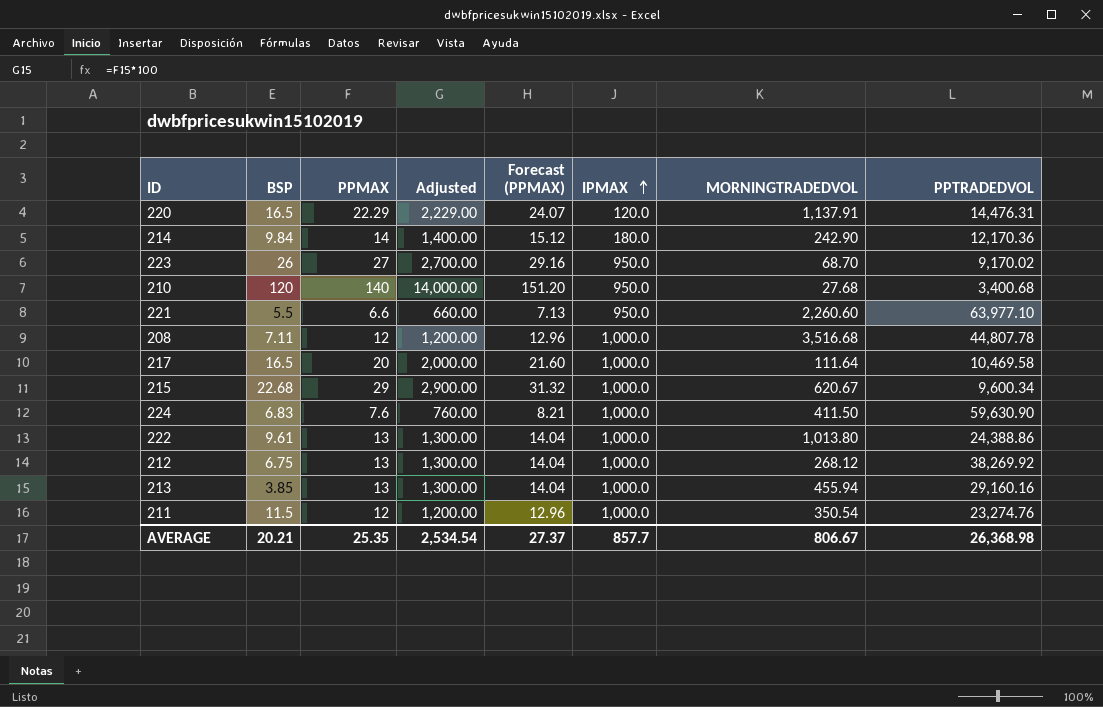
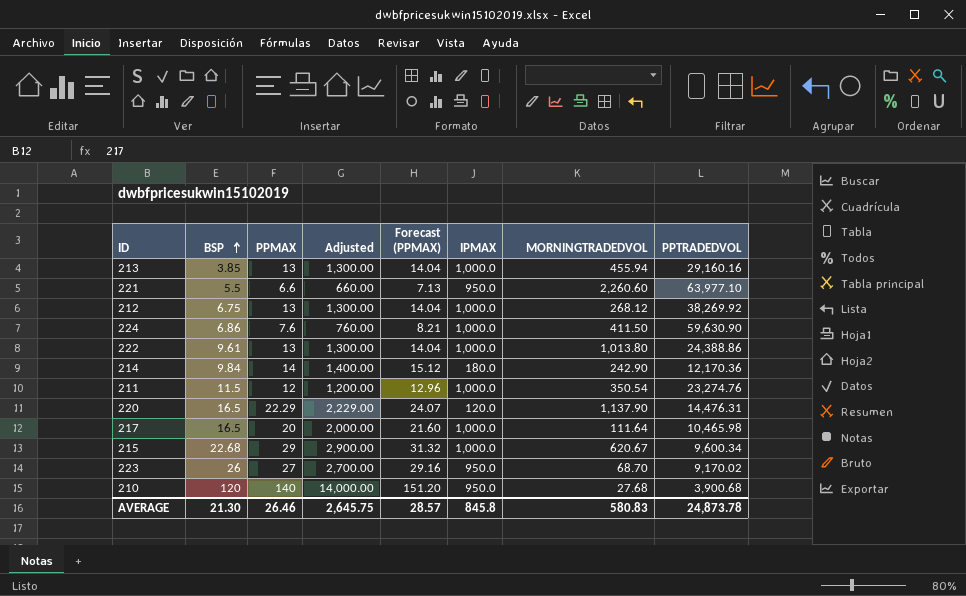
row order: IPMAX ascending -> BSP ascending
row 208: 7.11 | 12 | 1,200.00 | 12.96 | 1,000.0 | 3,516.68 | 44,807.78 -> none
224 | BSP: 6.83 -> 6.86
220 | MORNINGTRADEDVOL: 1,137.91 -> 1,137.90
217 | PPTRADEDVOL: 10,469.58 -> 10,465.98
210 | PPTRADEDVOL: 3,400.68 -> 3,900.68
AVERAGE | BSP: 20.21 -> 21.30
AVERAGE | PPMAX: 25.35 -> 26.46
AVERAGE | Adjusted: 2,534.54 -> 2,645.75
AVERAGE | Forecast (PPMAX): 27.37 -> 28.57
AVERAGE | IPMAX: 857.7 -> 845.8
AVERAGE | MORNINGTRADEDVOL: 806.67 -> 580.83
AVERAGE | PPTRADEDVOL: 26,368.98 -> 24,873.78

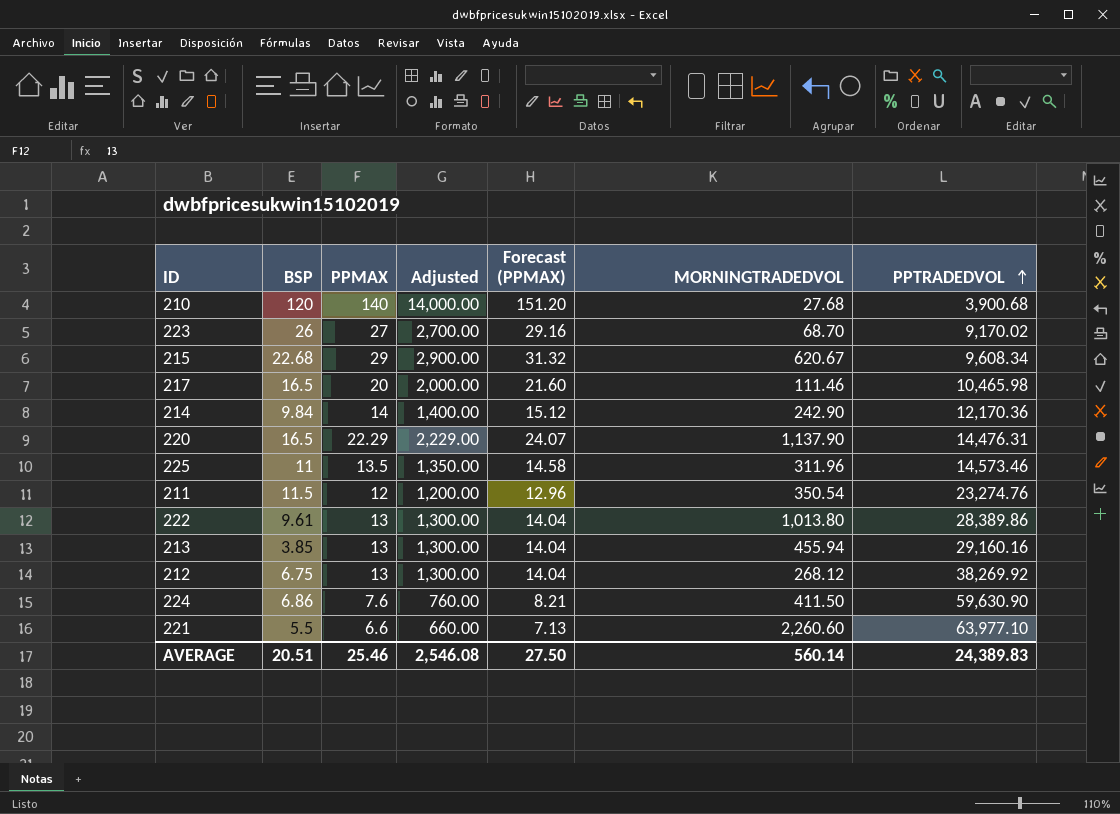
row order: BSP ascending -> PPTRADEDVOL ascending
column IPMAX | position: 6 -> none
215 | PPTRADEDVOL: 9,600.34 -> 9,608.34
217 | MORNINGTRADEDVOL: 111.64 -> 111.46
row 225: none -> 11 | 13.5 | 1,350.00 | 14.58 | 311.96 | 14,573.46
222 | PPTRADEDVOL: 24,388.86 -> 28,389.86
AVERAGE | BSP: 21.30 -> 20.51
AVERAGE | PPMAX: 26.46 -> 25.46
AVERAGE | Adjusted: 2,645.75 -> 2,546.08
AVERAGE | Forecast (PPMAX): 28.57 -> 27.50
AVERAGE | MORNINGTRADEDVOL: 580.83 -> 560.14
AVERAGE | PPTRADEDVOL: 24,873.78 -> 24,389.83

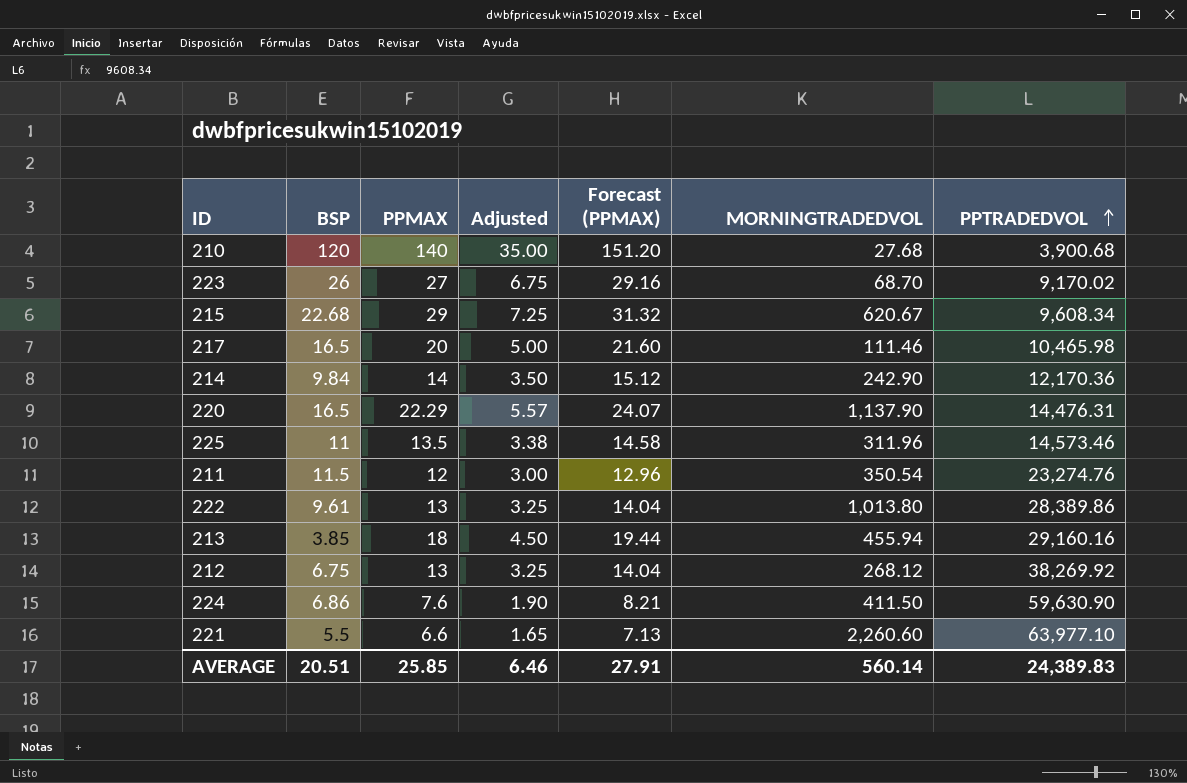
column Adjusted | formula: [PPMAX] * 100 -> [PPMAX] * 0.25
213 | PPMAX: 13 -> 18
213 | Forecast (PPMAX): 14.04 -> 19.44
AVERAGE | PPMAX: 25.46 -> 25.85
AVERAGE | Adjusted: 2,546.08 -> 6.46
AVERAGE | Forecast (PPMAX): 27.50 -> 27.91

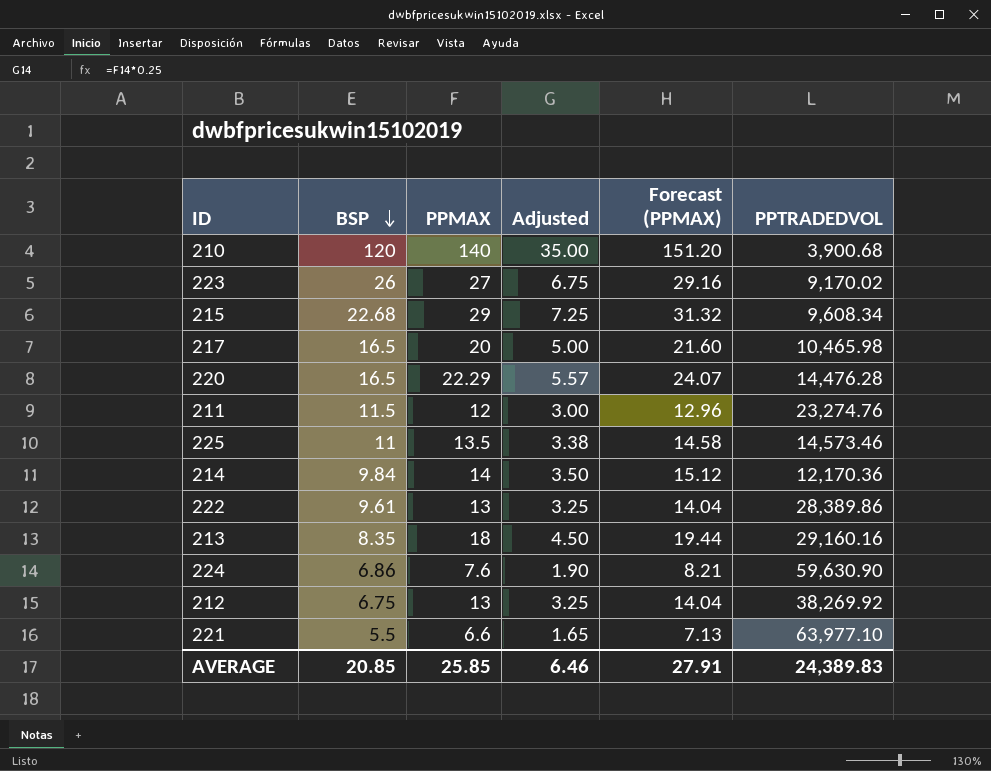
row order: PPTRADEDVOL ascending -> BSP descending
column MORNINGTRADEDVOL | position: 6 -> none
220 | PPTRADEDVOL: 14,476.31 -> 14,476.28
213 | BSP: 3.85 -> 8.35
AVERAGE | BSP: 20.51 -> 20.85

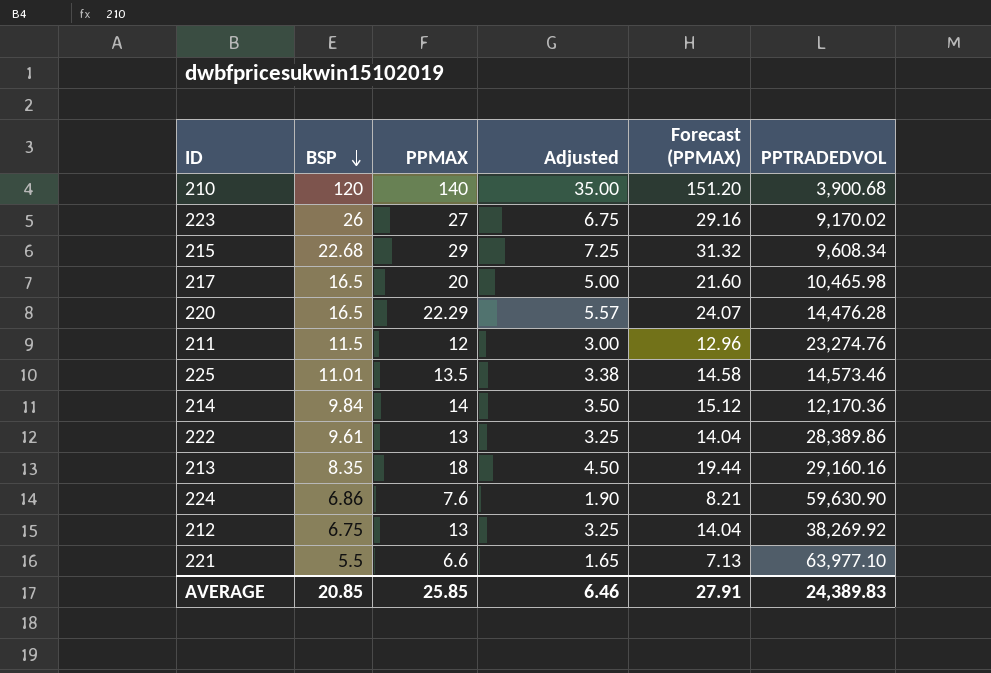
225 | BSP: 11 -> 11.01

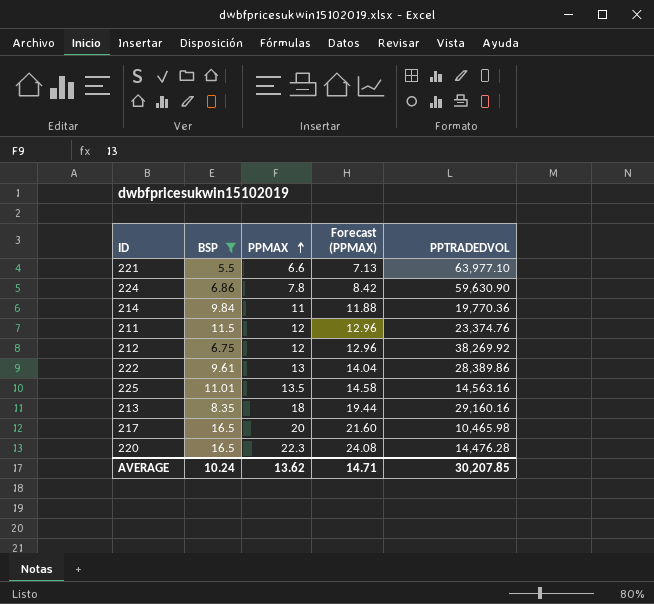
filter: none -> BSP <= 16.5
row order: BSP descending -> PPMAX ascending
column Adjusted | formula: [PPMAX] * 0.25 -> none
224 | PPMAX: 7.6 -> 7.8
224 | Forecast (PPMAX): 8.21 -> 8.42
214 | PPMAX: 14 -> 11
214 | Forecast (PPMAX): 15.12 -> 11.88
214 | PPTRADEDVOL: 12,170.36 -> 19,770.36
211 | PPTRADEDVOL: 23,274.76 -> 23,374.76
212 | PPMAX: 13 -> 12
212 | Forecast (PPMAX): 14.04 -> 12.96
225 | PPTRADEDVOL: 14,573.46 -> 14,563.16
220 | PPMAX: 22.29 -> 22.3
220 | Forecast (PPMAX): 24.07 -> 24.08
AVERAGE | BSP: 20.85 -> 10.24
AVERAGE | PPMAX: 25.85 -> 13.62
AVERAGE | Forecast (PPMAX): 27.91 -> 14.71
AVERAGE | PPTRADEDVOL: 24,389.83 -> 30,207.85

